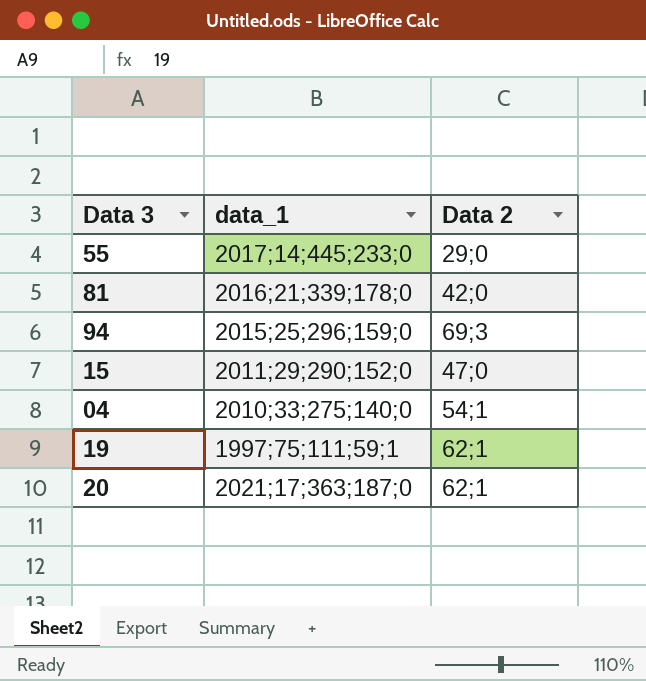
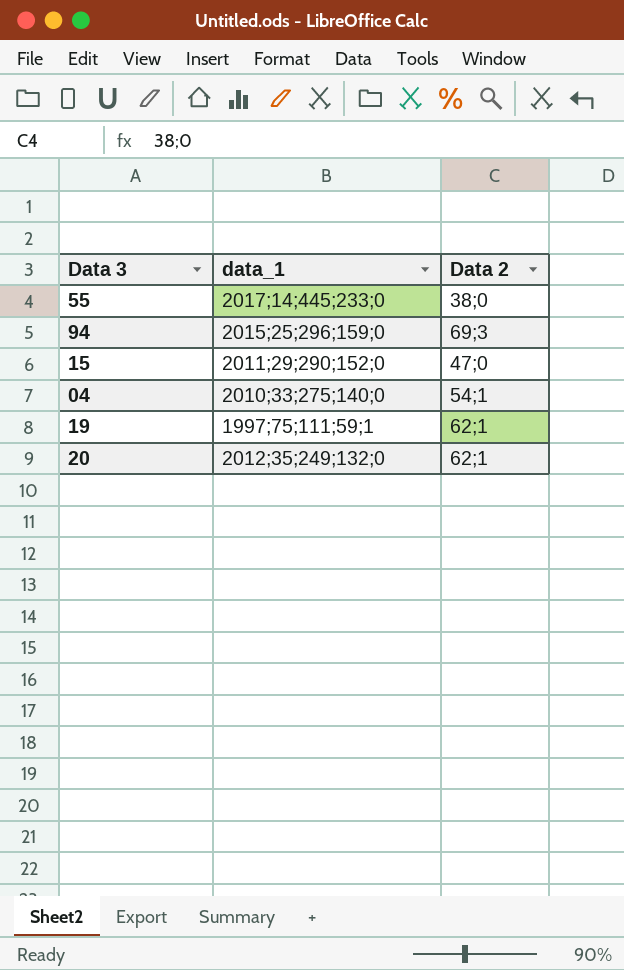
row 81: 2016;21;339;178;0 | 42;0 -> none
55 | Data 2: 29;0 -> 38;0
20 | data_1: 2021;17;363;187;0 -> 2012;35;249;132;0

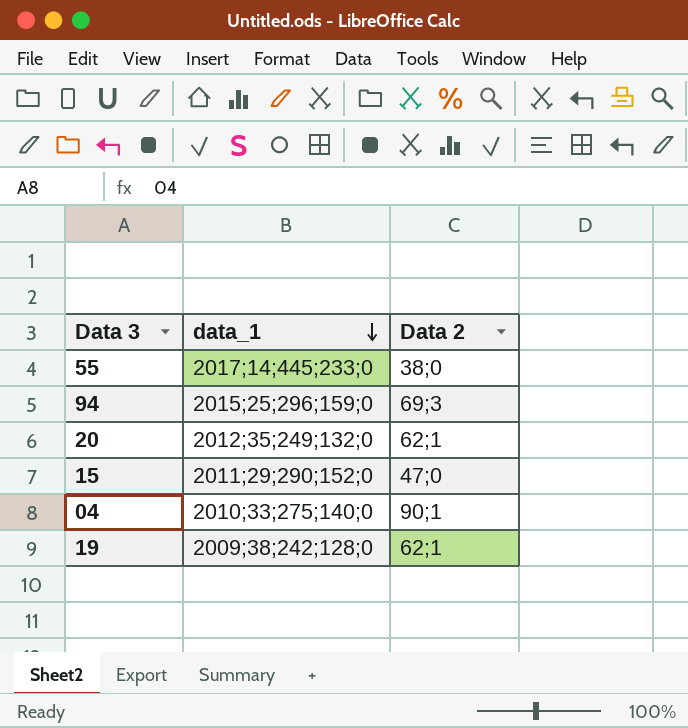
row order: none -> data_1 descending
04 | Data 2: 54;1 -> 90;1
19 | data_1: 1997;75;111;59;1 -> 2009;38;242;128;0

